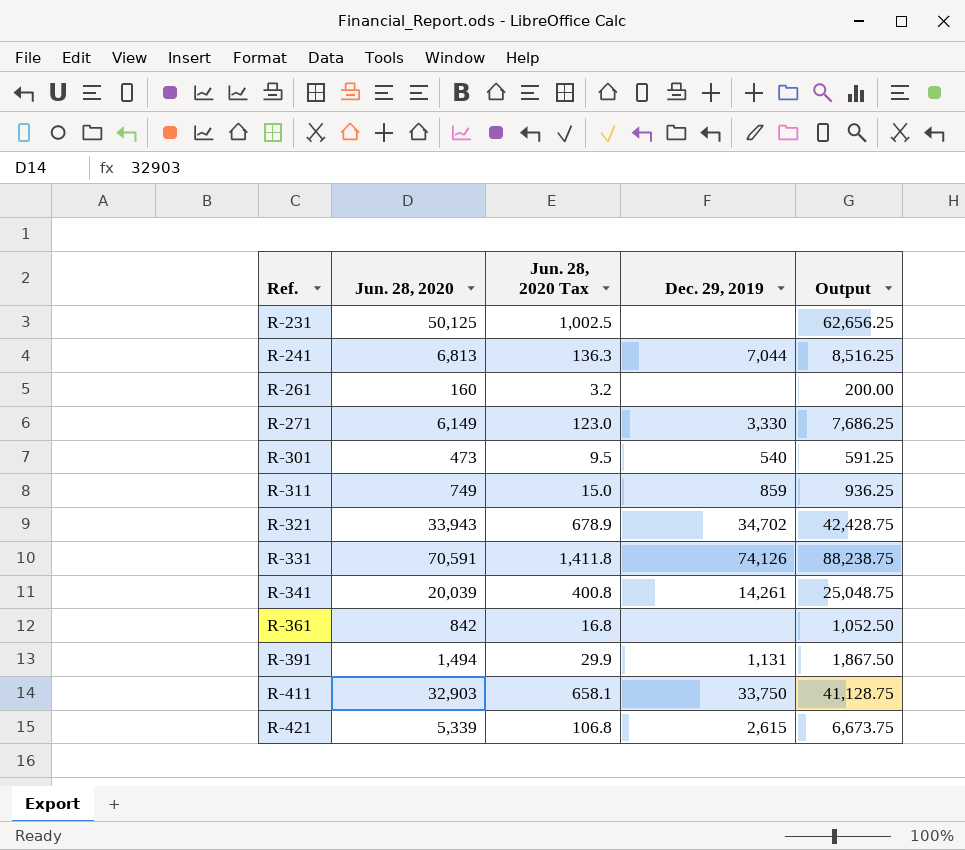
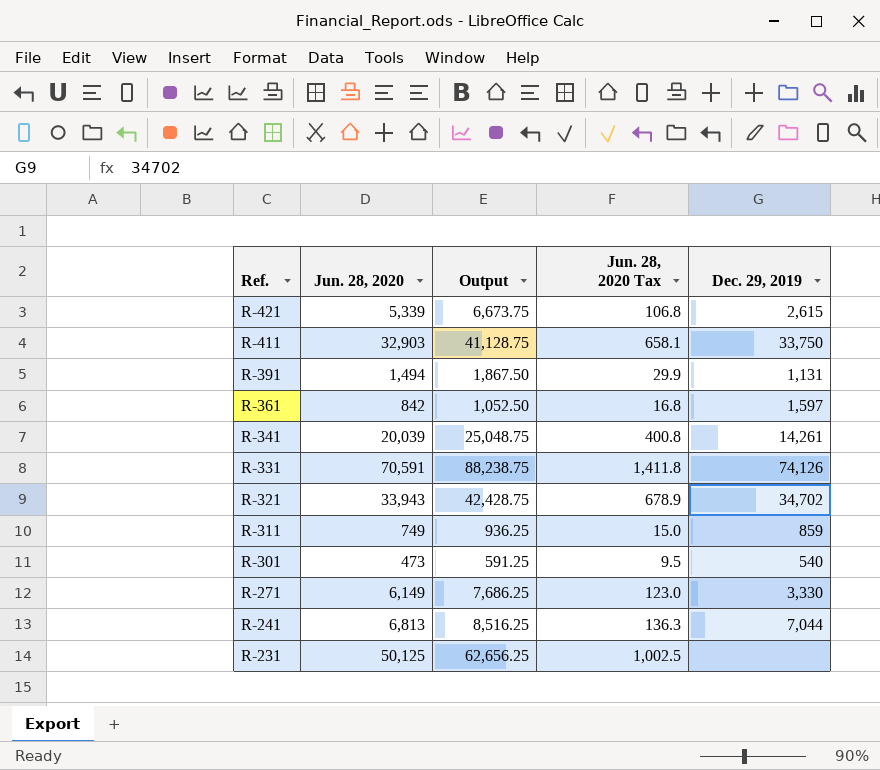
row order: Ref. ascending -> Ref. descending
column Output | position: 5 -> 3
row R-261: 160 | 3.2 | none | 200.00 -> none
R-361 | Dec. 29, 2019: none -> 1,597

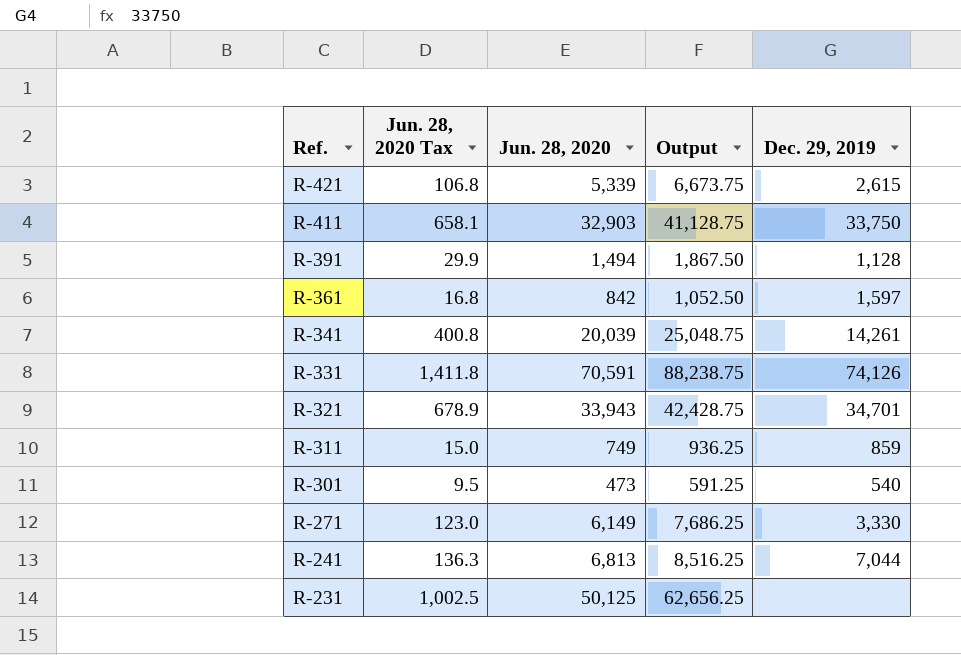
column Jun. 28, 2020 Tax | position: 4 -> 2
R-391 | Dec. 29, 2019: 1,131 -> 1,128
R-321 | Dec. 29, 2019: 34,702 -> 34,701

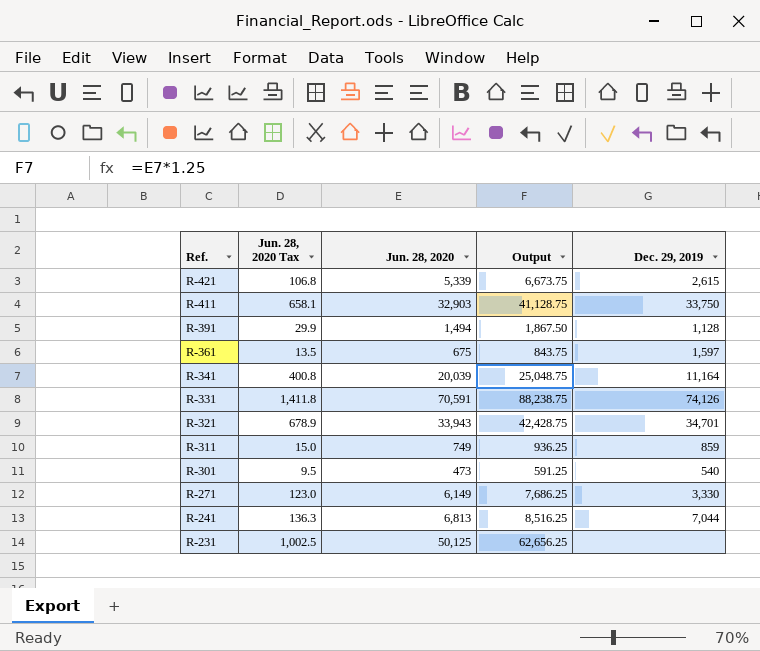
R-361 | Jun. 28, 2020 Tax: 16.8 -> 13.5
R-361 | Jun. 28, 2020: 842 -> 675
R-361 | Output: 1,052.50 -> 843.75
R-341 | Dec. 29, 2019: 14,261 -> 11,164

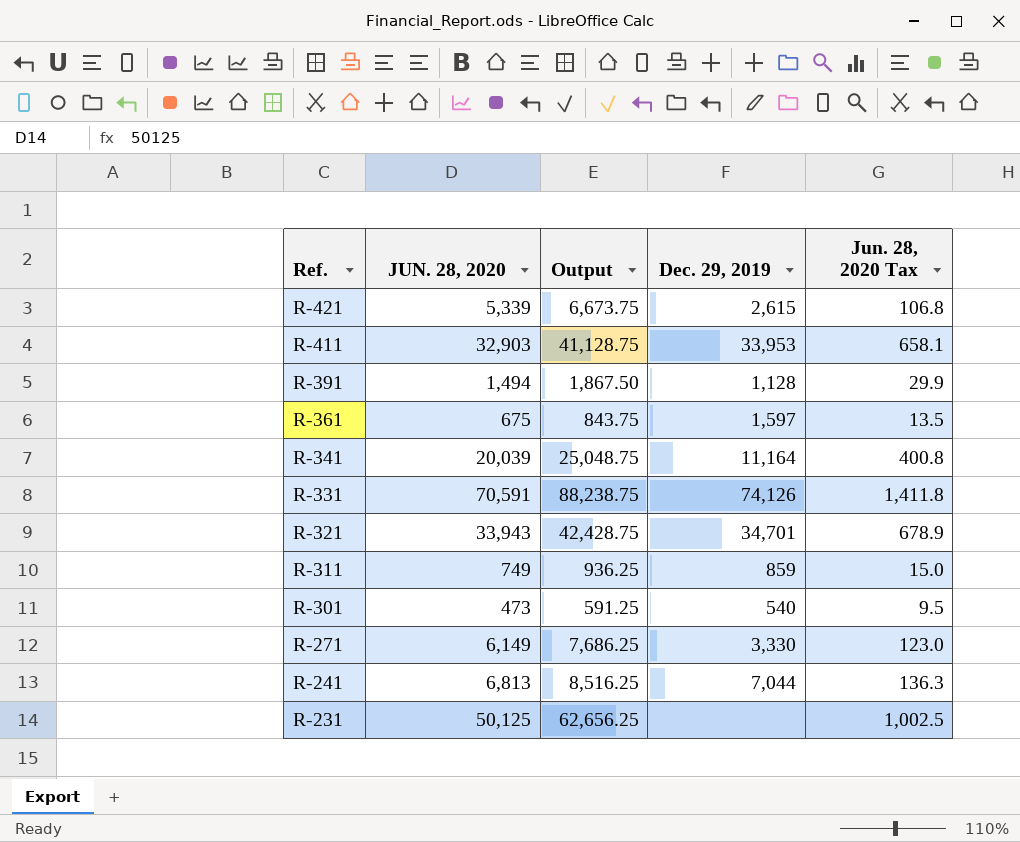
column name: Jun. 28, 2020 -> JUN. 28, 2020
column Jun. 28, 2020 Tax | position: 2 -> 5
R-411 | Dec. 29, 2019: 33,750 -> 33,953

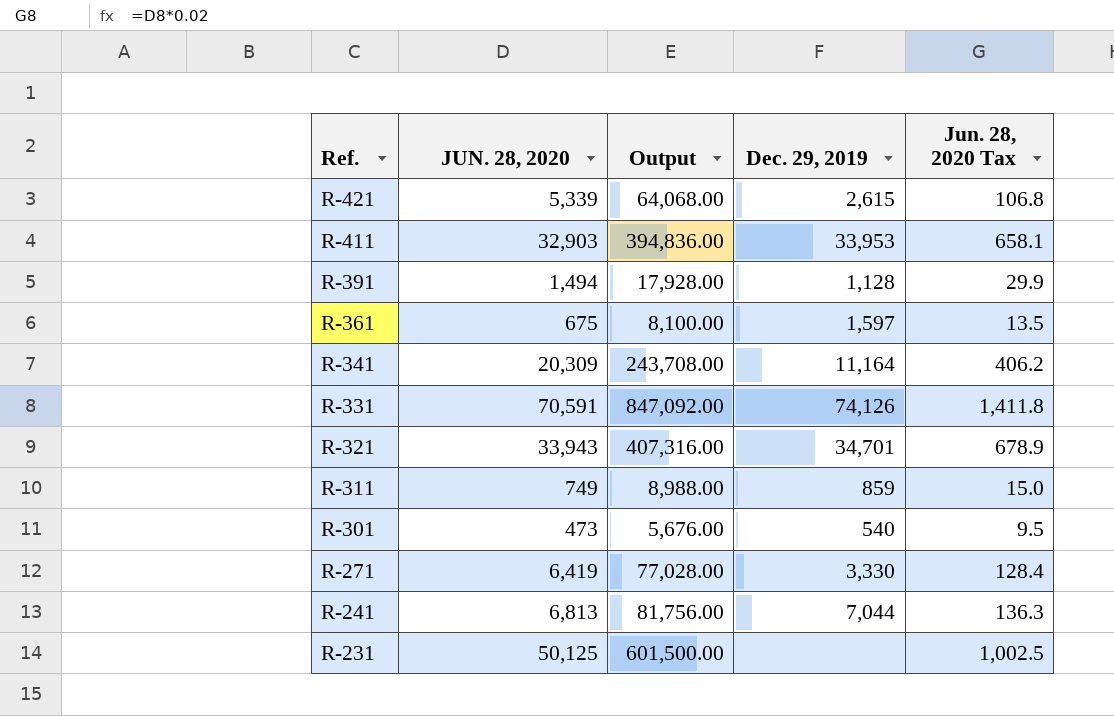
column Output | formula: [JUN. 28, 2020] * 1.25 -> [JUN. 28, 2020] * 12
R-341 | JUN. 28, 2020: 20,039 -> 20,309
R-341 | Jun. 28, 2020 Tax: 400.8 -> 406.2
R-271 | JUN. 28, 2020: 6,149 -> 6,419
R-271 | Jun. 28, 2020 Tax: 123.0 -> 128.4

